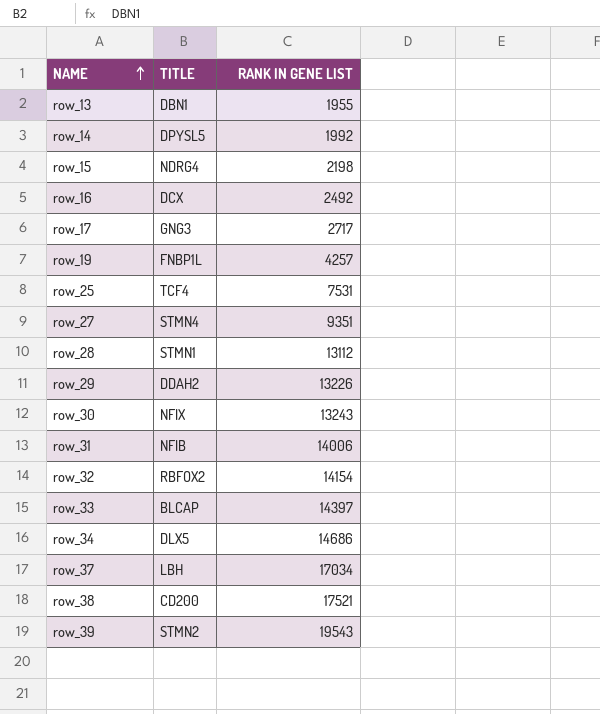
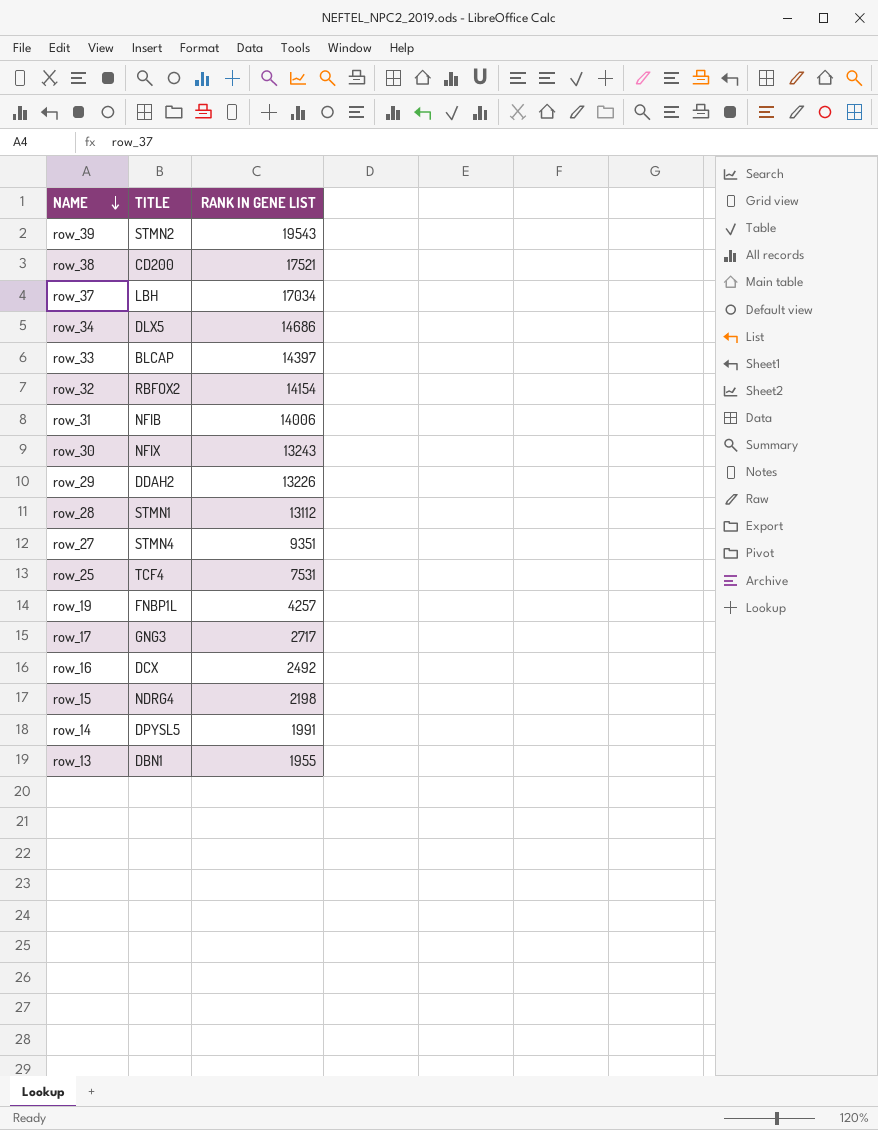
row order: NAME ascending -> NAME descending
row_14 | RANK IN GENE LIST: 1992 -> 1991

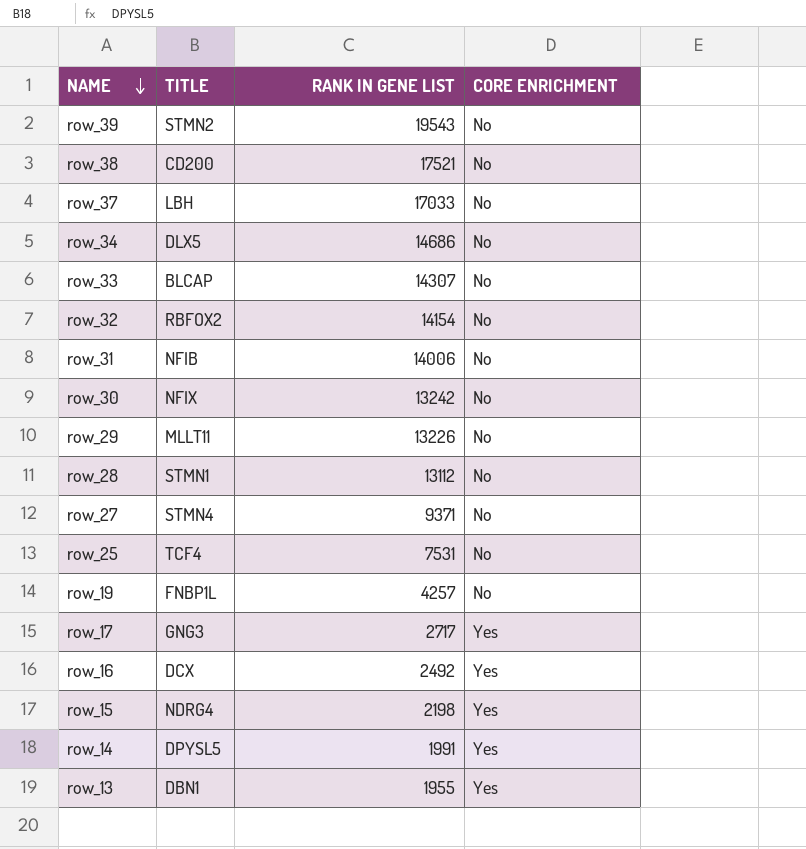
column CORE ENRICHMENT | position: none -> 4
row_37 | RANK IN GENE LIST: 17034 -> 17033
row_33 | RANK IN GENE LIST: 14397 -> 14307
row_30 | RANK IN GENE LIST: 13243 -> 13242
row_29 | TITLE: DDAH2 -> MLLT11
row_27 | RANK IN GENE LIST: 9351 -> 9371

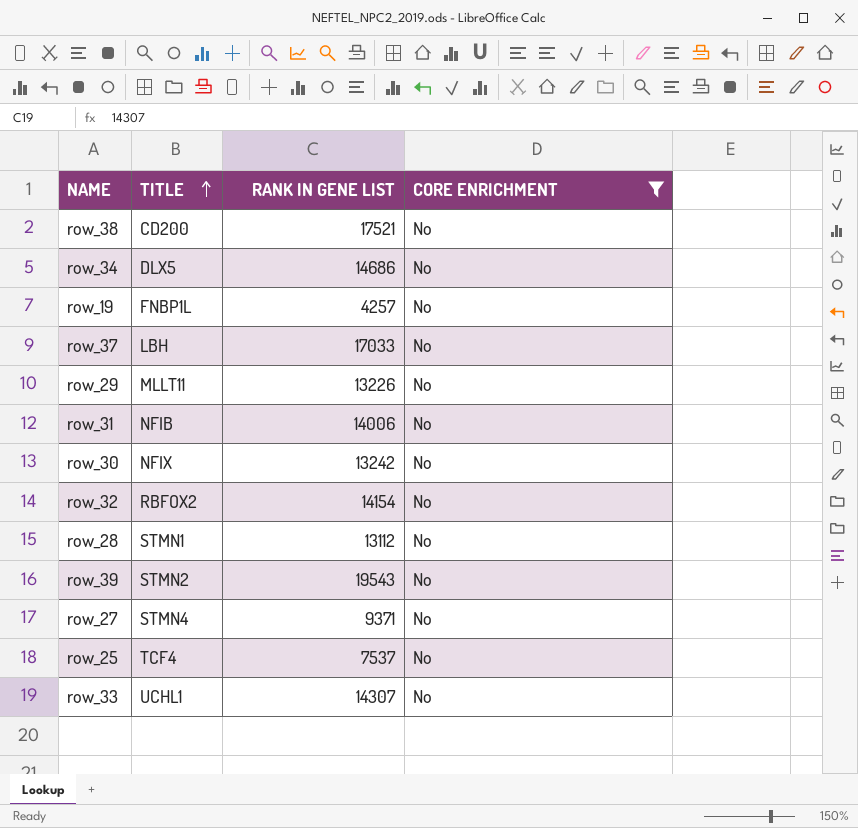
filter: none -> CORE ENRICHMENT = No
row order: NAME descending -> TITLE ascending
row_25 | RANK IN GENE LIST: 7531 -> 7537
row_33 | TITLE: BLCAP -> UCHL1

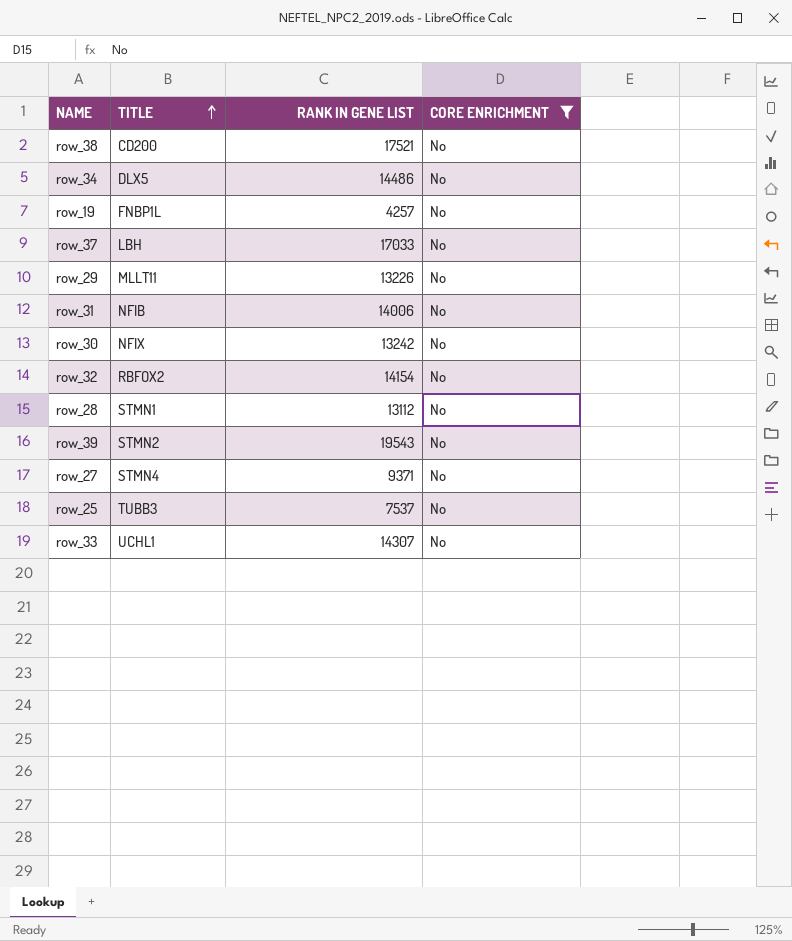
row_34 | RANK IN GENE LIST: 14686 -> 14486
row_25 | TITLE: TCF4 -> TUBB3

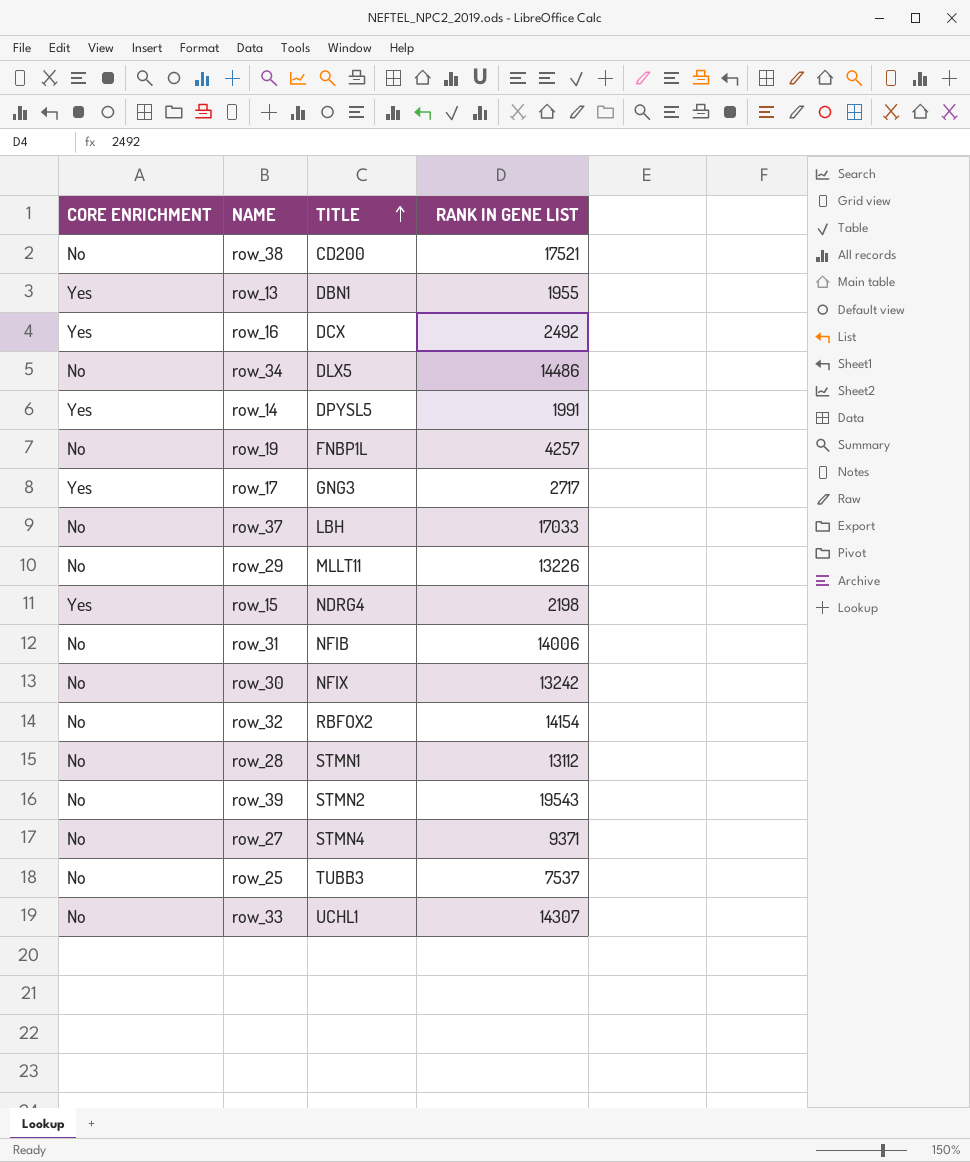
filter: CORE ENRICHMENT = No -> none
column CORE ENRICHMENT | position: 4 -> 1

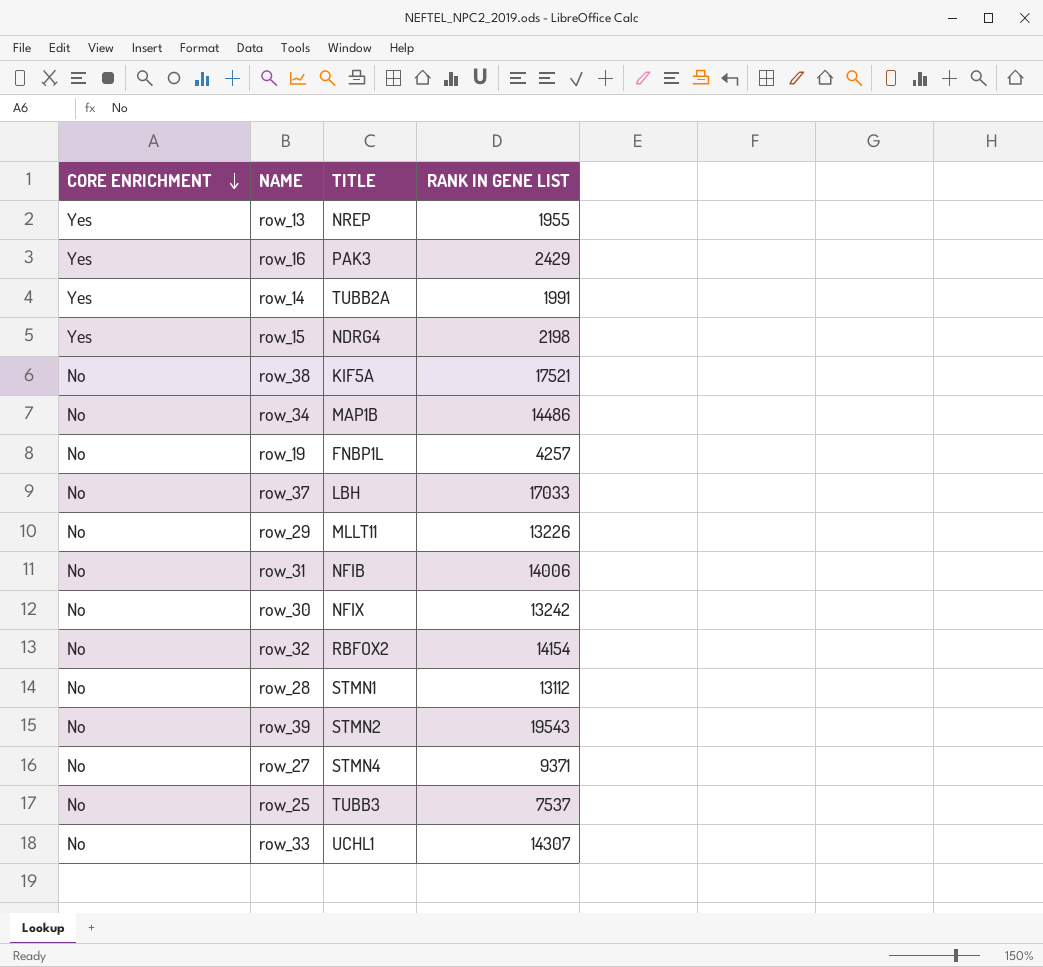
row order: TITLE ascending -> CORE ENRICHMENT descending
row row_17: Yes | GNG3 | 2717 -> none
row_13 | TITLE: DBN1 -> NREP
row_16 | TITLE: DCX -> PAK3
row_16 | RANK IN GENE LIST: 2492 -> 2429
row_14 | TITLE: DPYSL5 -> TUBB2A
row_38 | TITLE: CD200 -> KIF5A
row_34 | TITLE: DLX5 -> MAP1B

